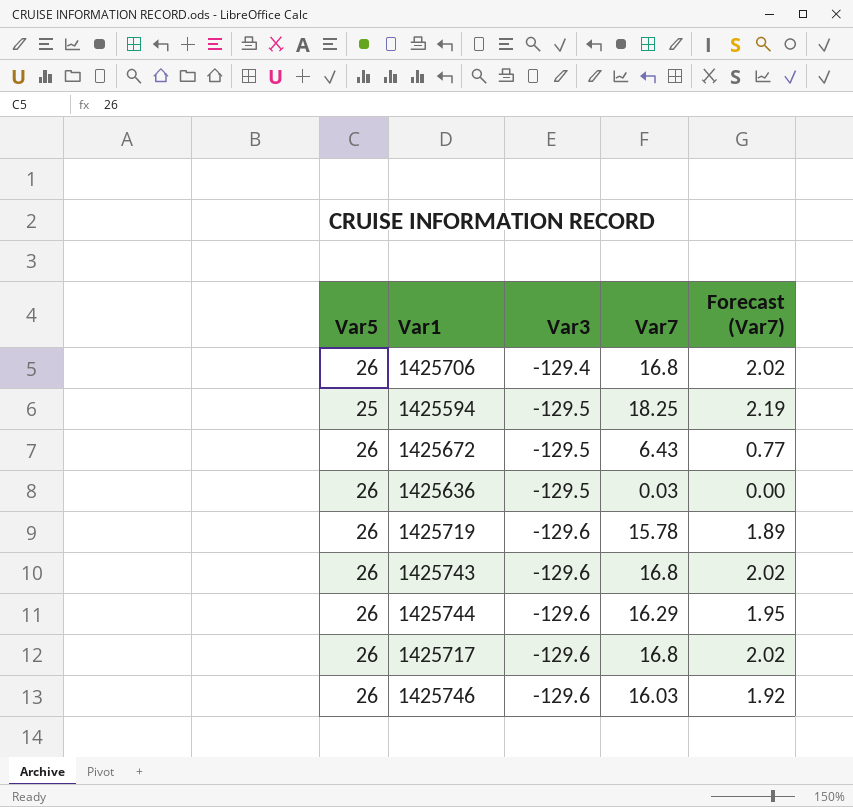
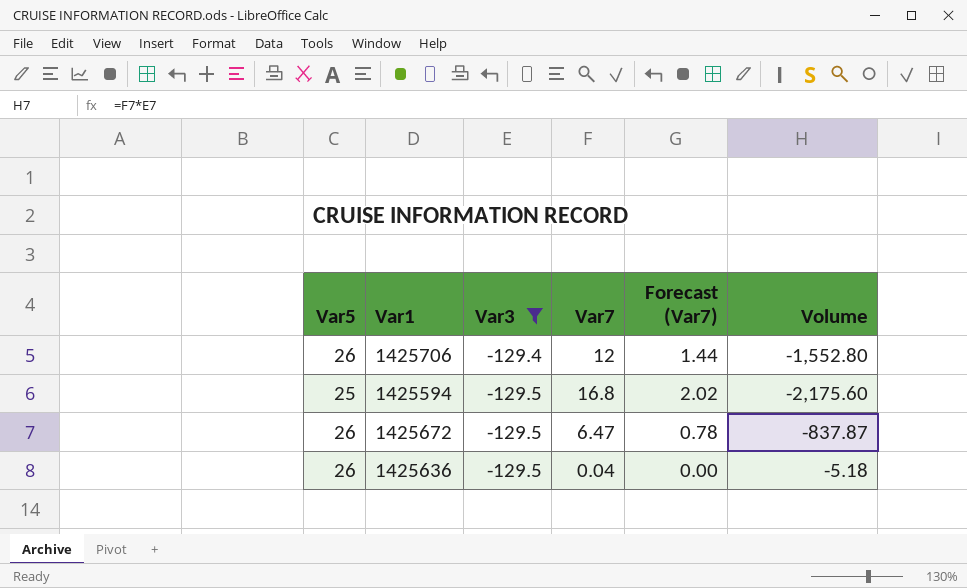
filter: none -> Var3 != -129.6
column Volume | formula: none -> [Var3] * [Var7]
1425706 | Var7: 16.8 -> 12
1425706 | Forecast (Var7): 2.02 -> 1.44
1425594 | Var7: 18.25 -> 16.8
1425594 | Forecast (Var7): 2.19 -> 2.02
1425672 | Var7: 6.43 -> 6.47
1425672 | Forecast (Var7): 0.77 -> 0.78
1425636 | Var7: 0.03 -> 0.04

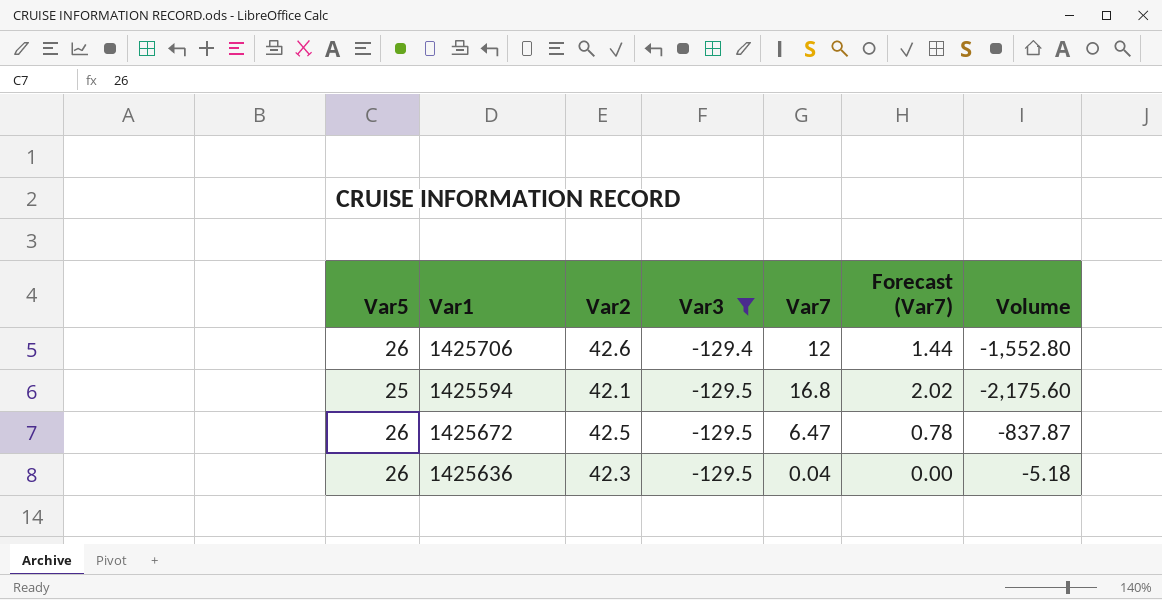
column Var2 | position: none -> 3

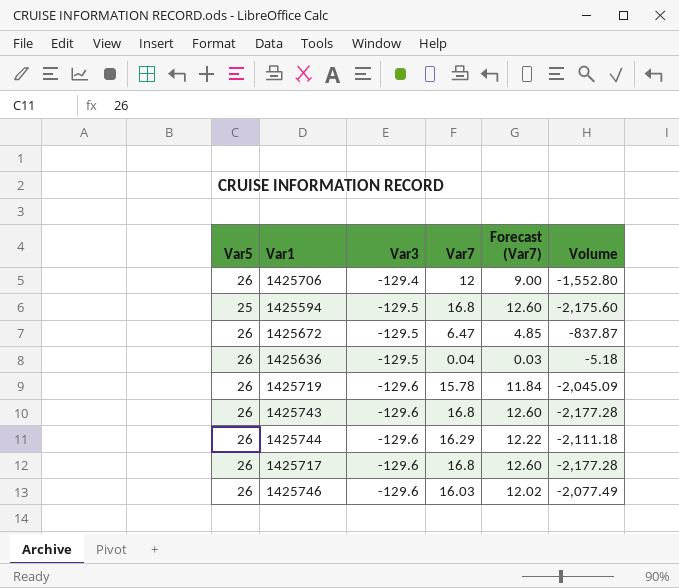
filter: Var3 != -129.6 -> none
column Var2 | position: 3 -> none
column Forecast (Var7) | formula: [Var7] * 0.12 -> [Var7] * 0.75

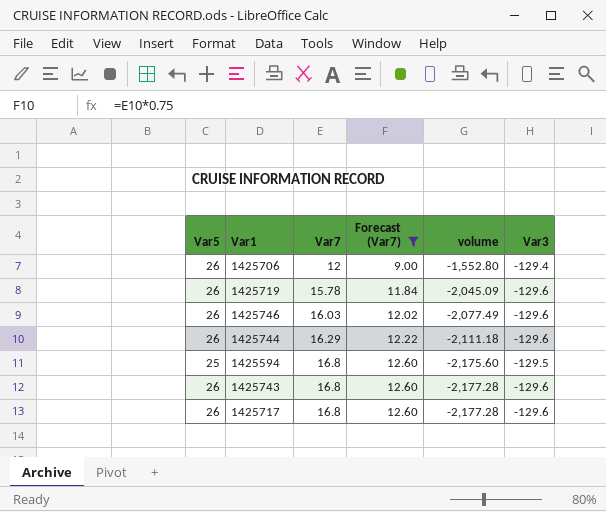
filter: none -> Forecast (Var7) >= 9.00
row order: Var3 descending -> Var7 ascending
column name: Volume -> volume
column Var3 | position: 3 -> 6

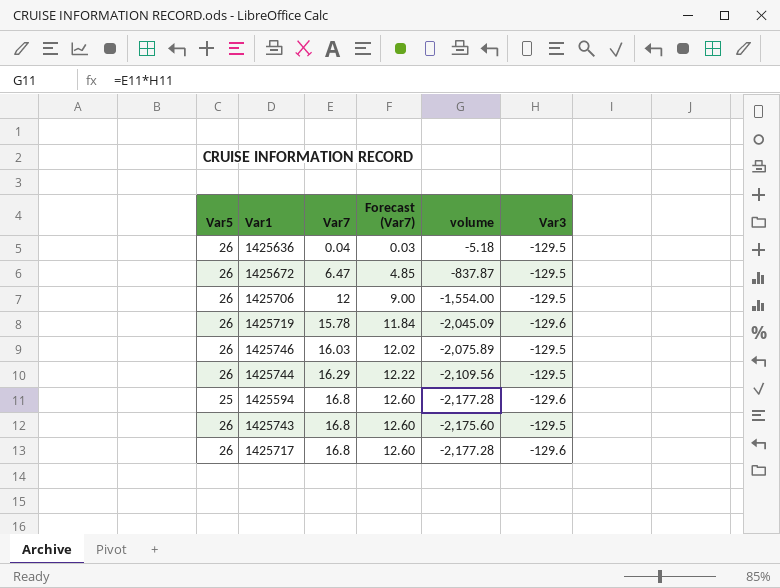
filter: Forecast (Var7) >= 9.00 -> none
1425706 | volume: -1,552.80 -> -1,554.00
1425706 | Var3: -129.4 -> -129.5
1425746 | volume: -2,077.49 -> -2,075.89
1425746 | Var3: -129.6 -> -129.5
1425744 | volume: -2,111.18 -> -2,109.56
1425744 | Var3: -129.6 -> -129.5
1425594 | volume: -2,175.60 -> -2,177.28
1425594 | Var3: -129.5 -> -129.6
1425743 | volume: -2,177.28 -> -2,175.60
1425743 | Var3: -129.6 -> -129.5

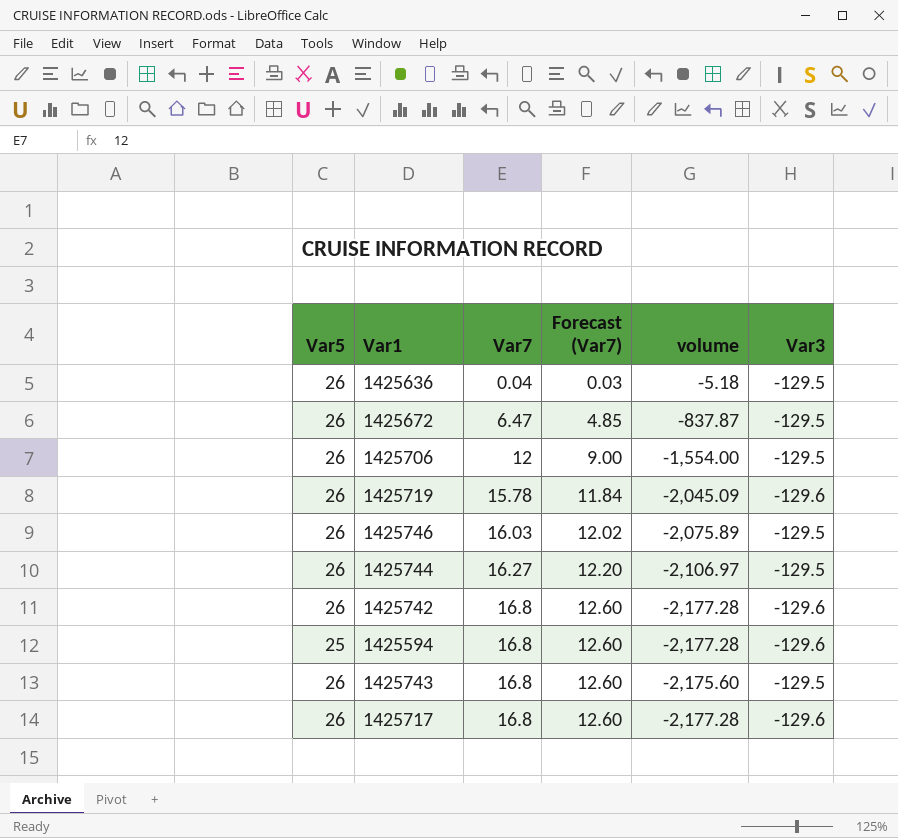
1425744 | Var7: 16.29 -> 16.27
1425744 | Forecast (Var7): 12.22 -> 12.20
1425744 | volume: -2,109.56 -> -2,106.97
row 1425742: none -> 26 | 16.8 | 12.60 | -2,177.28 | -129.6

